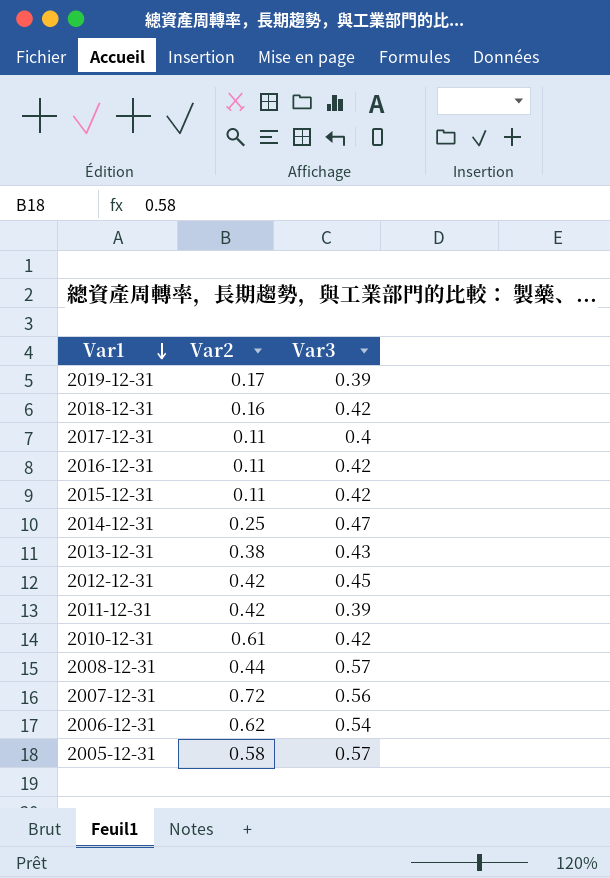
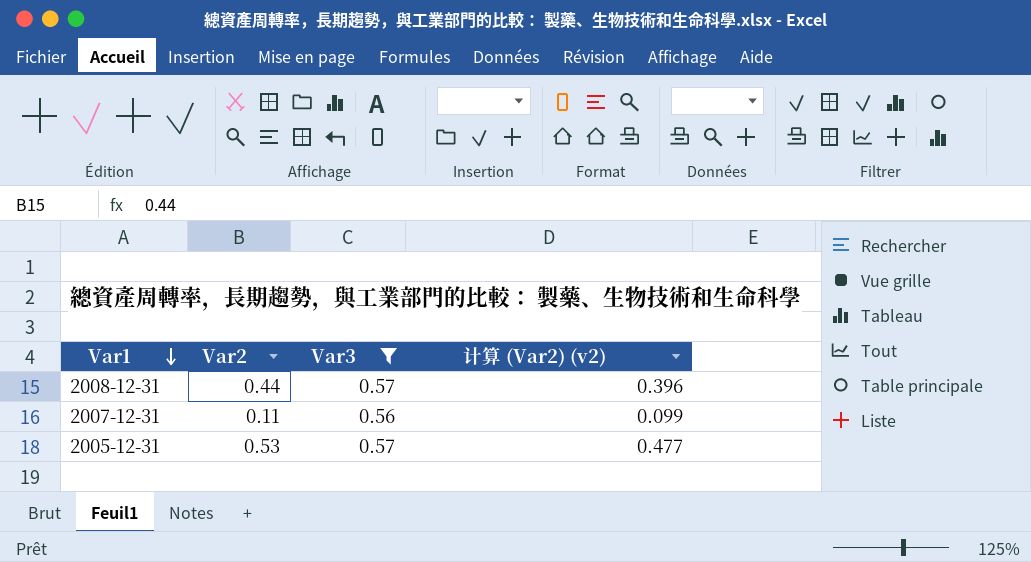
filter: none -> Var3 >= 0.56
column 计算 (Var2) (v2) | formula: none -> [Var2] * 0.9
2007-12-31 | Var2: 0.72 -> 0.11
2005-12-31 | Var2: 0.58 -> 0.53

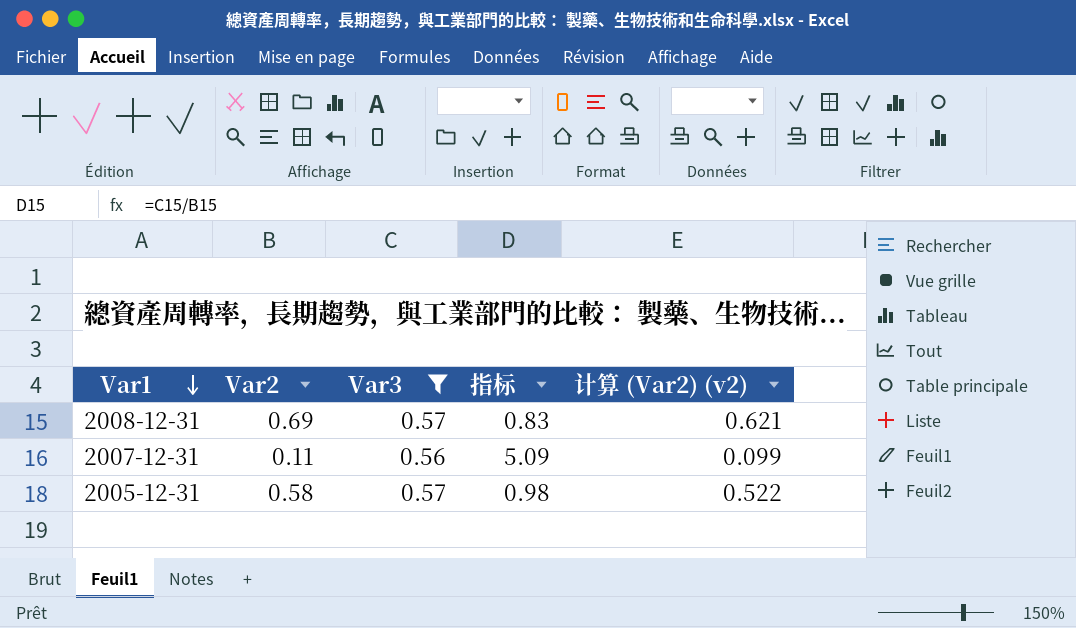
column 指标 | formula: none -> [Var3] / [Var2]
2008-12-31 | Var2: 0.44 -> 0.69
2008-12-31 | 计算 (Var2) (v2): 0.396 -> 0.621
2005-12-31 | Var2: 0.53 -> 0.58
2005-12-31 | 计算 (Var2) (v2): 0.477 -> 0.522

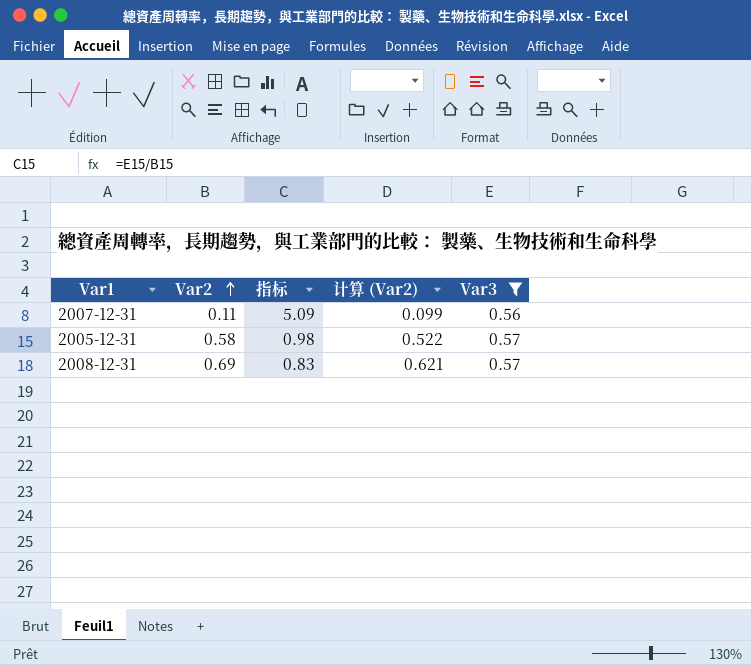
row order: Var1 descending -> Var2 ascending
column name: 计算 (Var2) (v2) -> 计算 (Var2)
column Var3 | position: 3 -> 5

